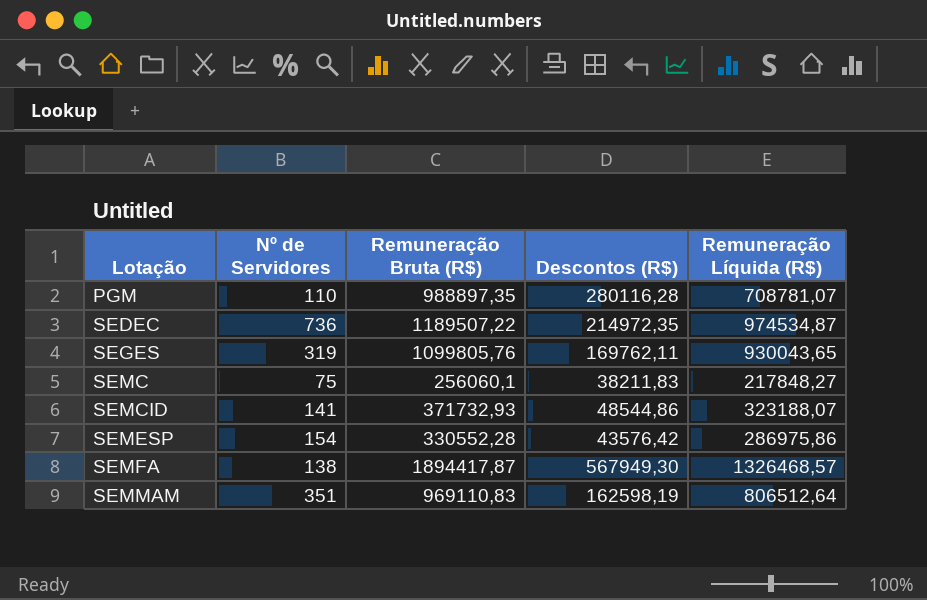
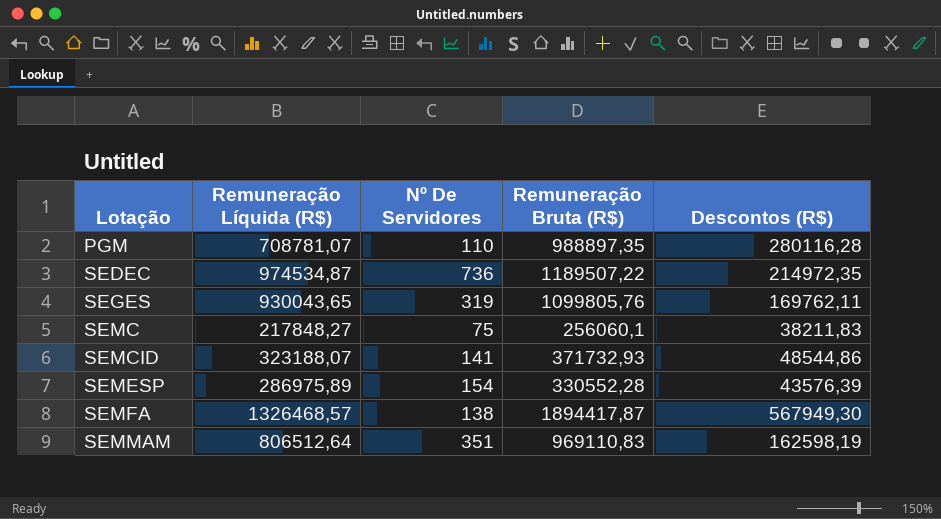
column Remuneração Líquida (R$) | position: 5 -> 2
column name: Nº de Servidores -> Nº De Servidores
SEMESP | Remuneração Líquida (R$): 286975,86 -> 286975,89
SEMESP | Descontos (R$): 43576,42 -> 43576,39

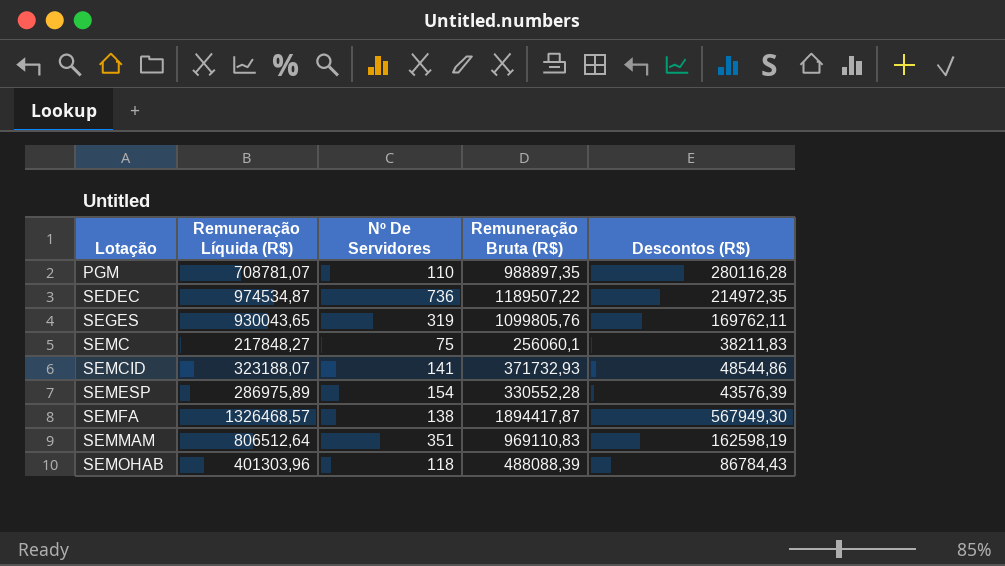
row SEMOHAB: none -> 401303,96 | 118 | 488088,39 | 86784,43

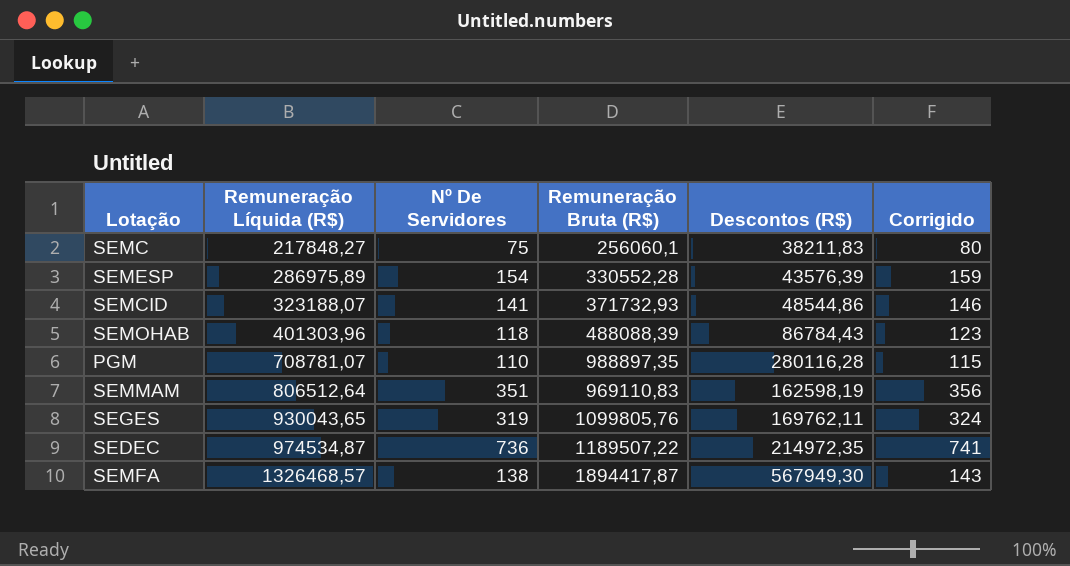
row order: Lotação ascending -> Remuneração Líquida (R$) ascending
column Corrigido | formula: none -> [Nº De Servidores] + 5

